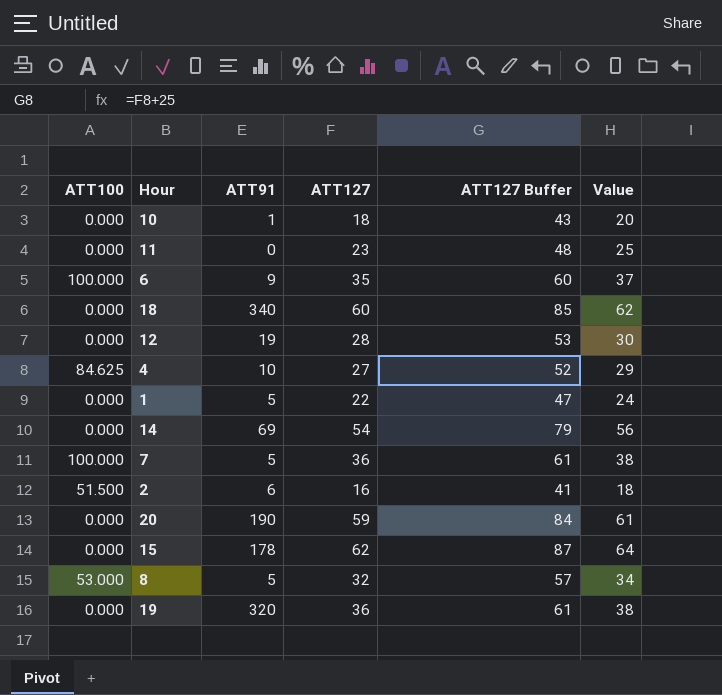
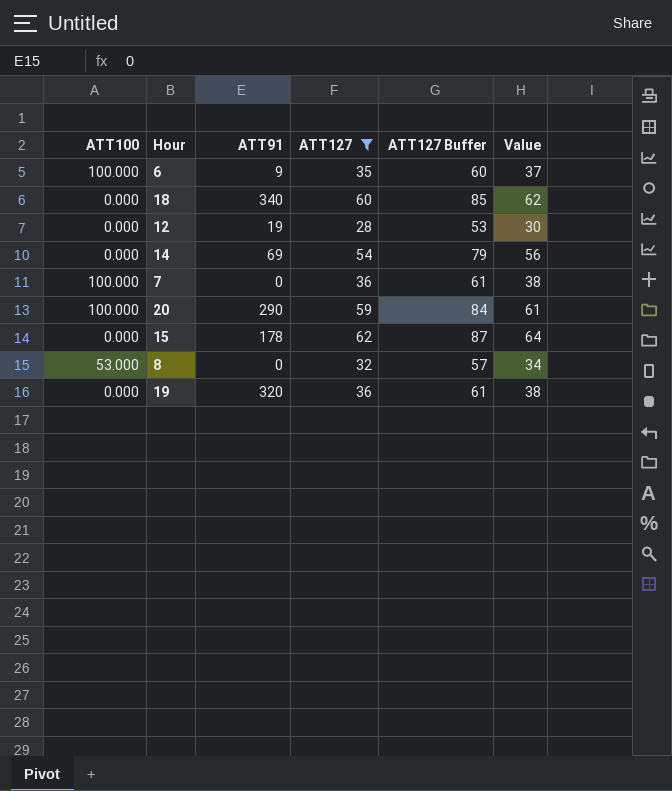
filter: none -> ATT127 >= 28
7 | ATT91: 5 -> 0
20 | ATT100: 0.000 -> 100.000
20 | ATT91: 190 -> 290
8 | ATT91: 5 -> 0

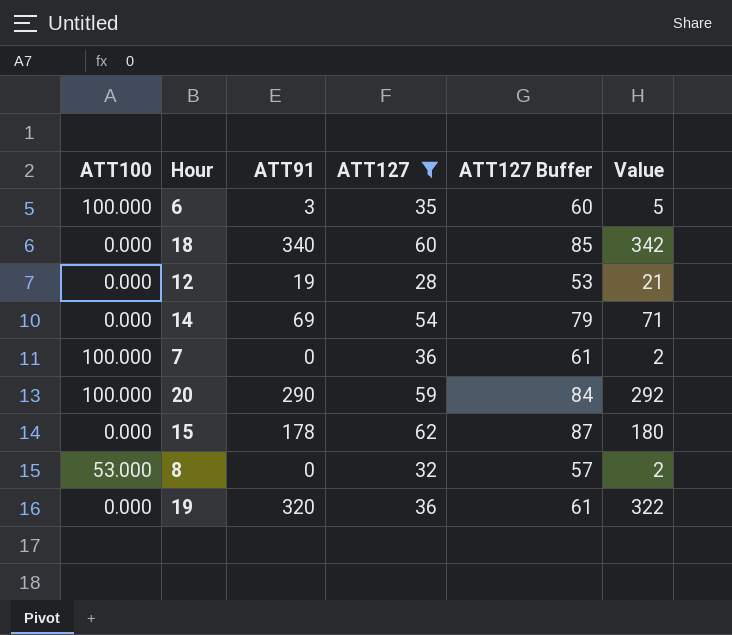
column Value | formula: [ATT127] + 2 -> [ATT91] + 2
6 | ATT91: 9 -> 3

